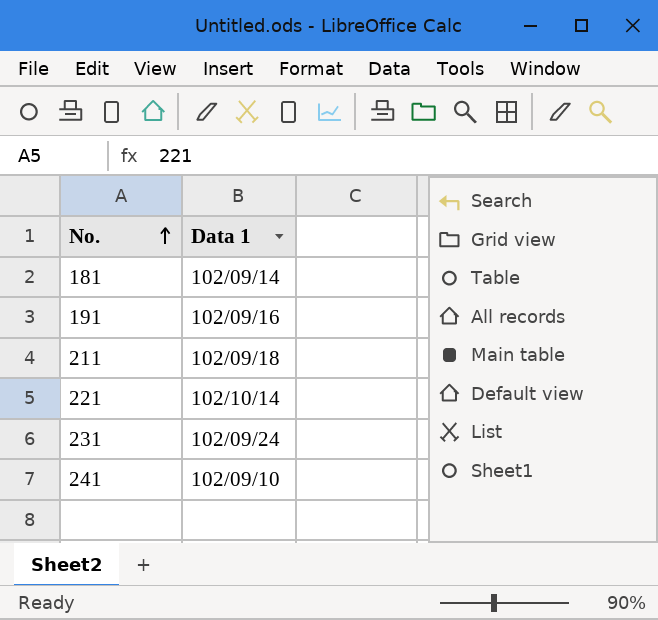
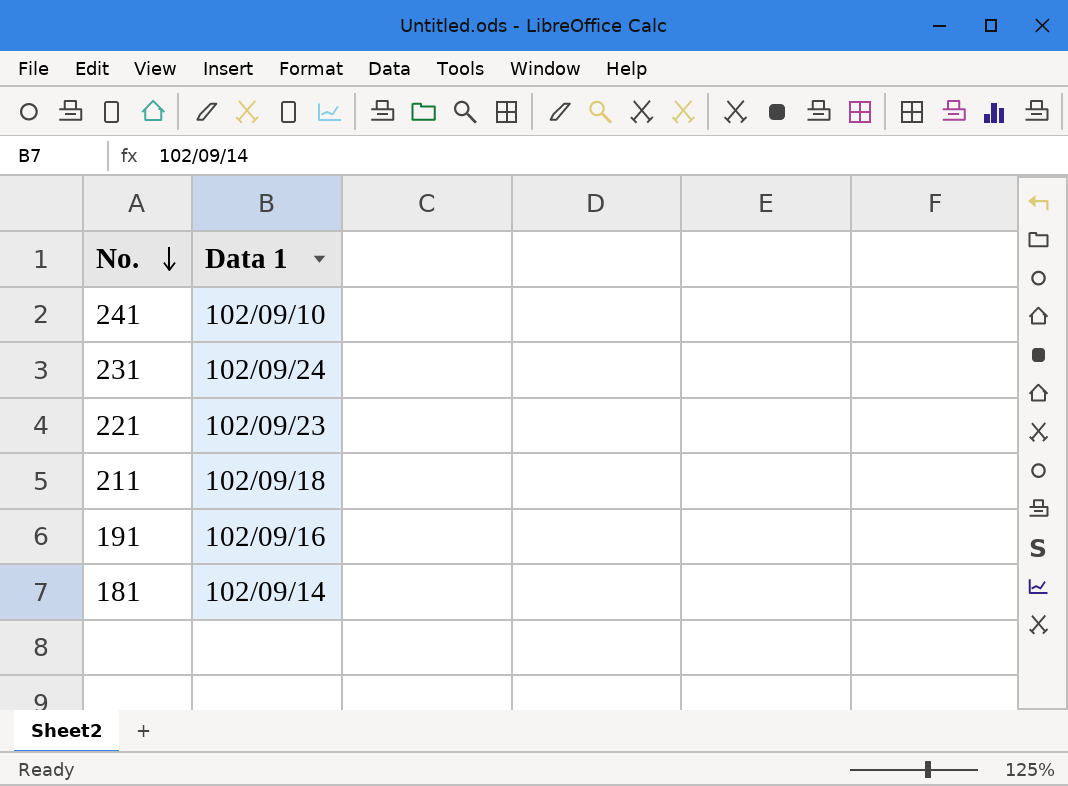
row order: No. ascending -> No. descending
221 | Data 1: 102/10/14 -> 102/09/23

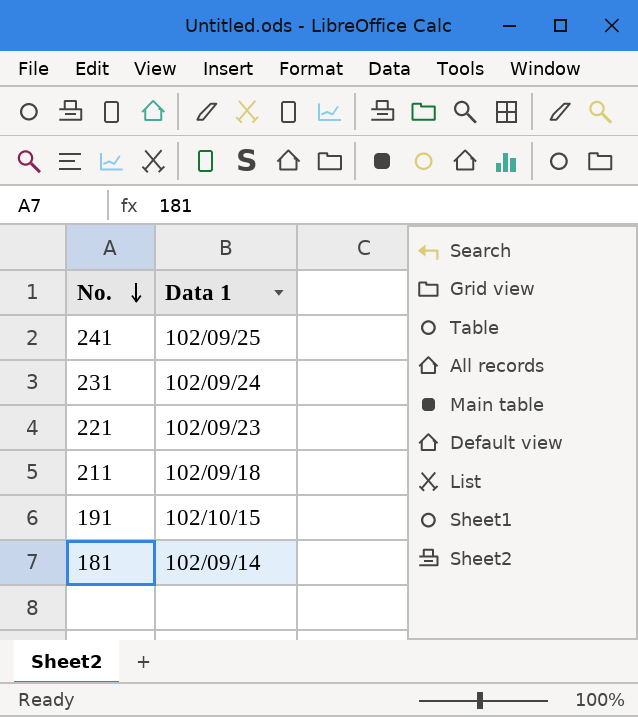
241 | Data 1: 102/09/10 -> 102/09/25
191 | Data 1: 102/09/16 -> 102/10/15

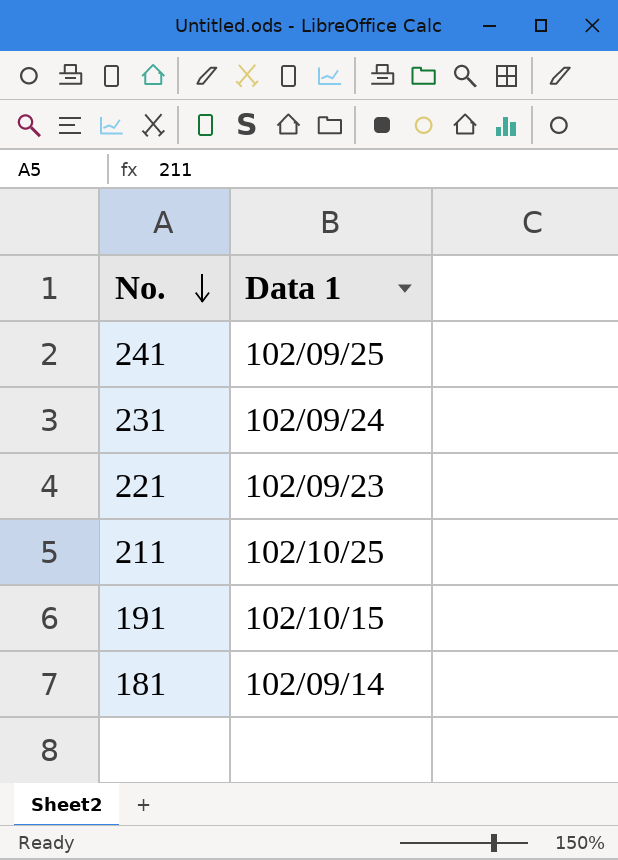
211 | Data 1: 102/09/18 -> 102/10/25

